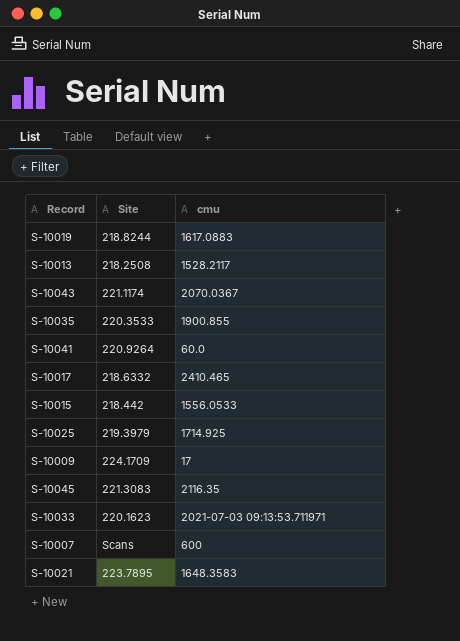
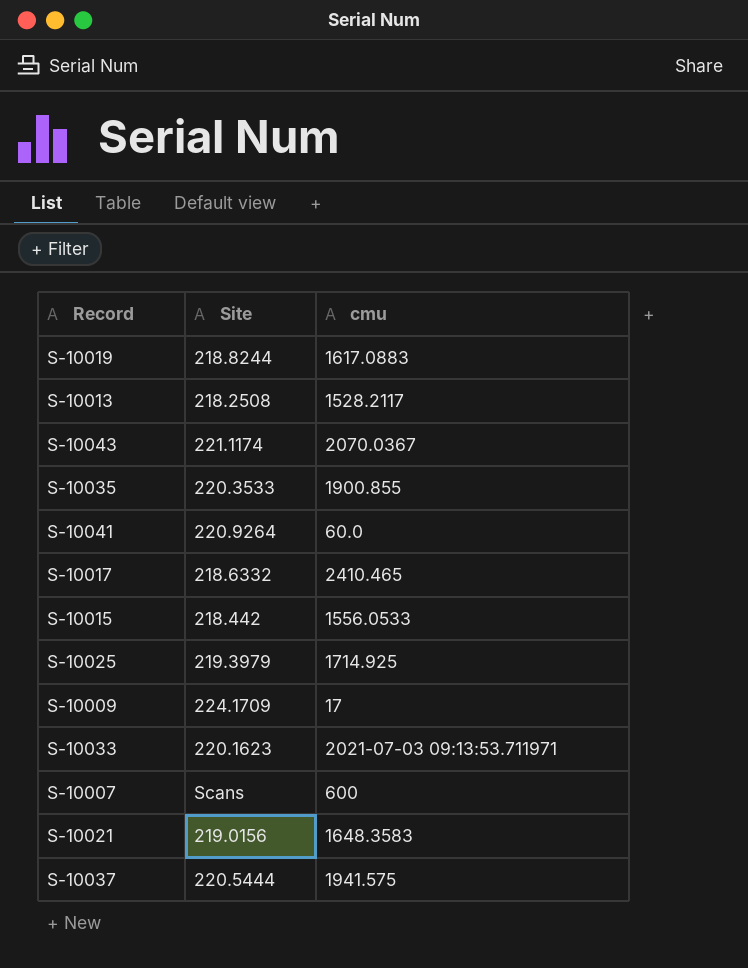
row S-10045: 221.3083 | 2116.35 -> none
S-10021 | Site: 223.7895 -> 219.0156
row S-10037: none -> 220.5444 | 1941.575

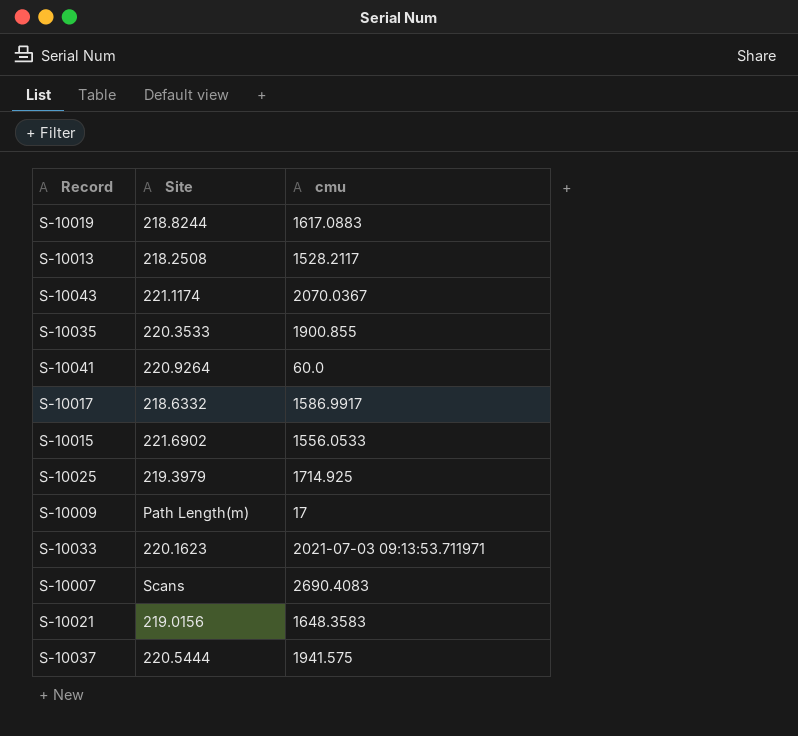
S-10017 | cmu: 2410.465 -> 1586.9917
S-10015 | Site: 218.442 -> 221.6902
S-10009 | Site: 224.1709 -> Path Length(m)
S-10007 | cmu: 600 -> 2690.4083

